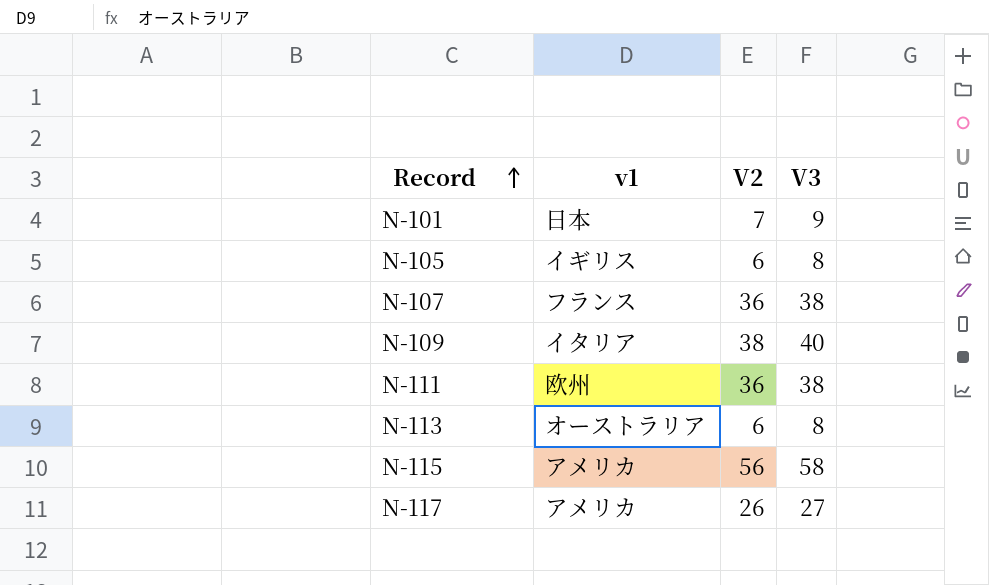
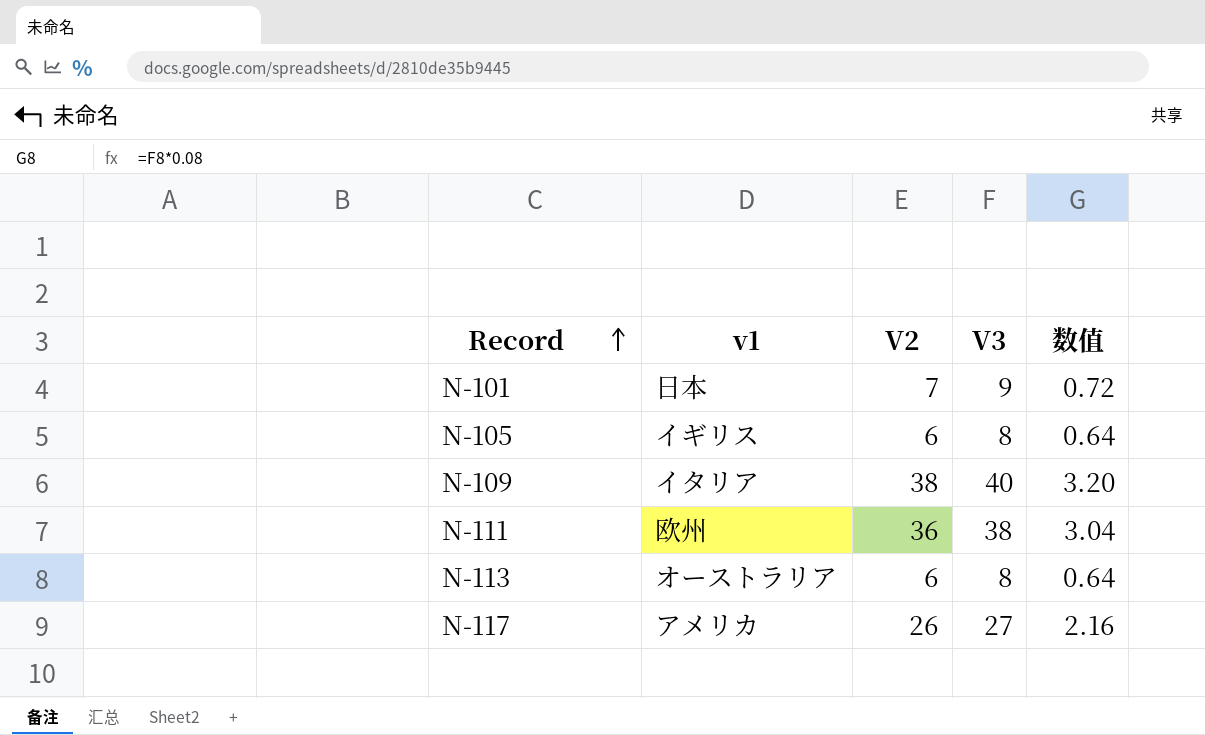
column 数值 | formula: none -> [V3] * 0.08
row N-107: フランス | 36 | 38 -> none
row N-115: アメリカ | 56 | 58 -> none

